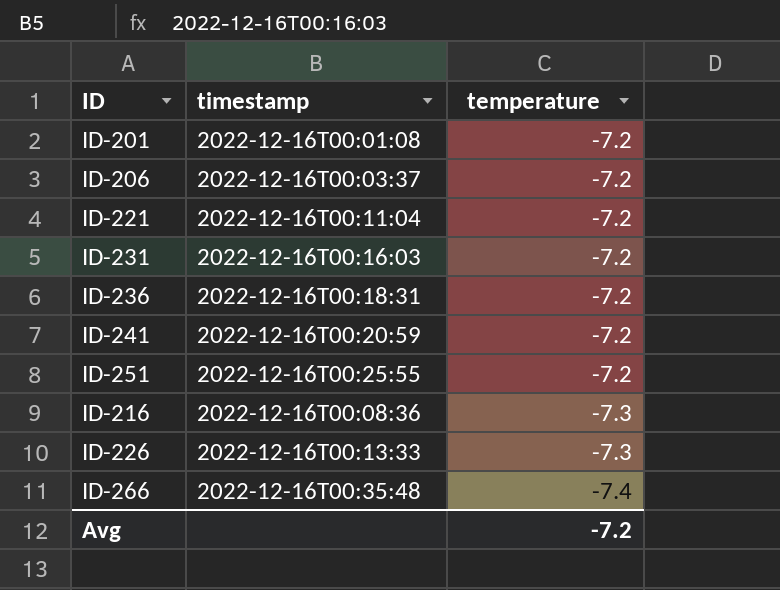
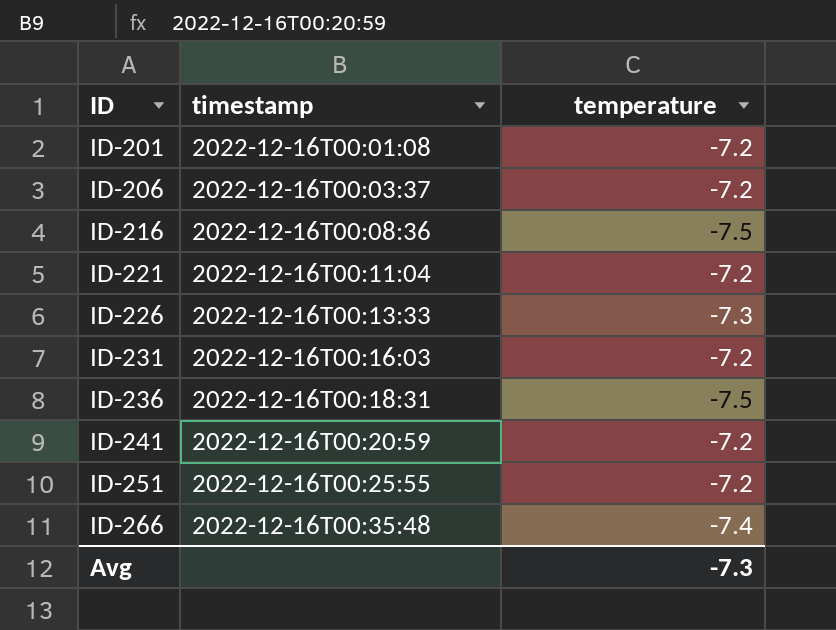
row order: temperature descending -> ID ascending
ID-216 | temperature: -7.3 -> -7.5
ID-236 | temperature: -7.2 -> -7.5
Avg | temperature: -7.2 -> -7.3

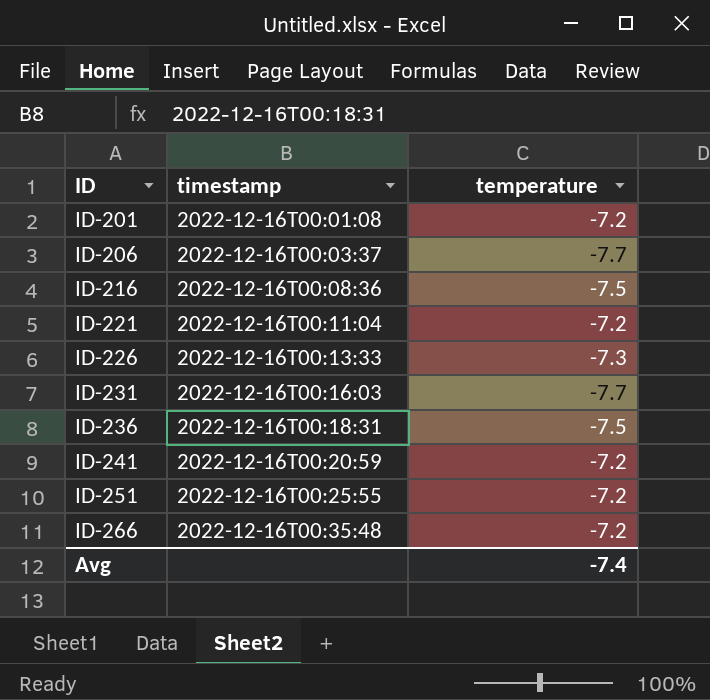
ID-206 | temperature: -7.2 -> -7.7
ID-231 | temperature: -7.2 -> -7.7
ID-266 | temperature: -7.4 -> -7.2
Avg | temperature: -7.3 -> -7.4

